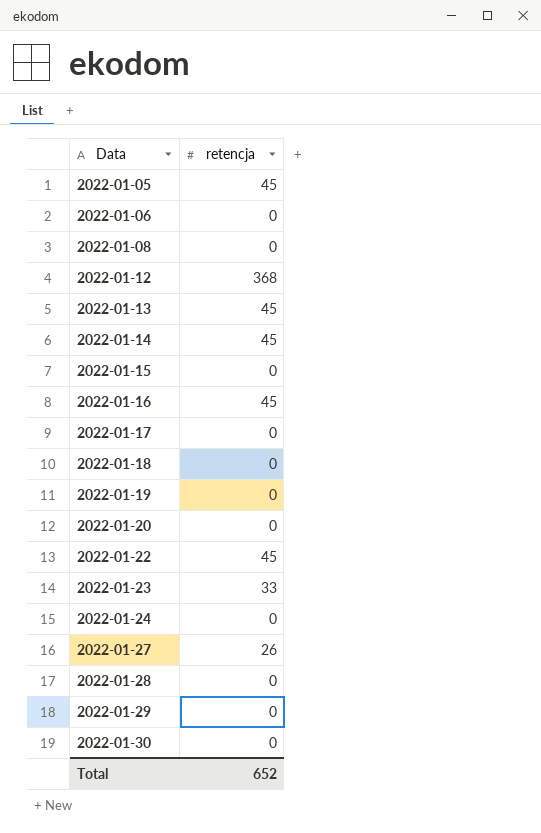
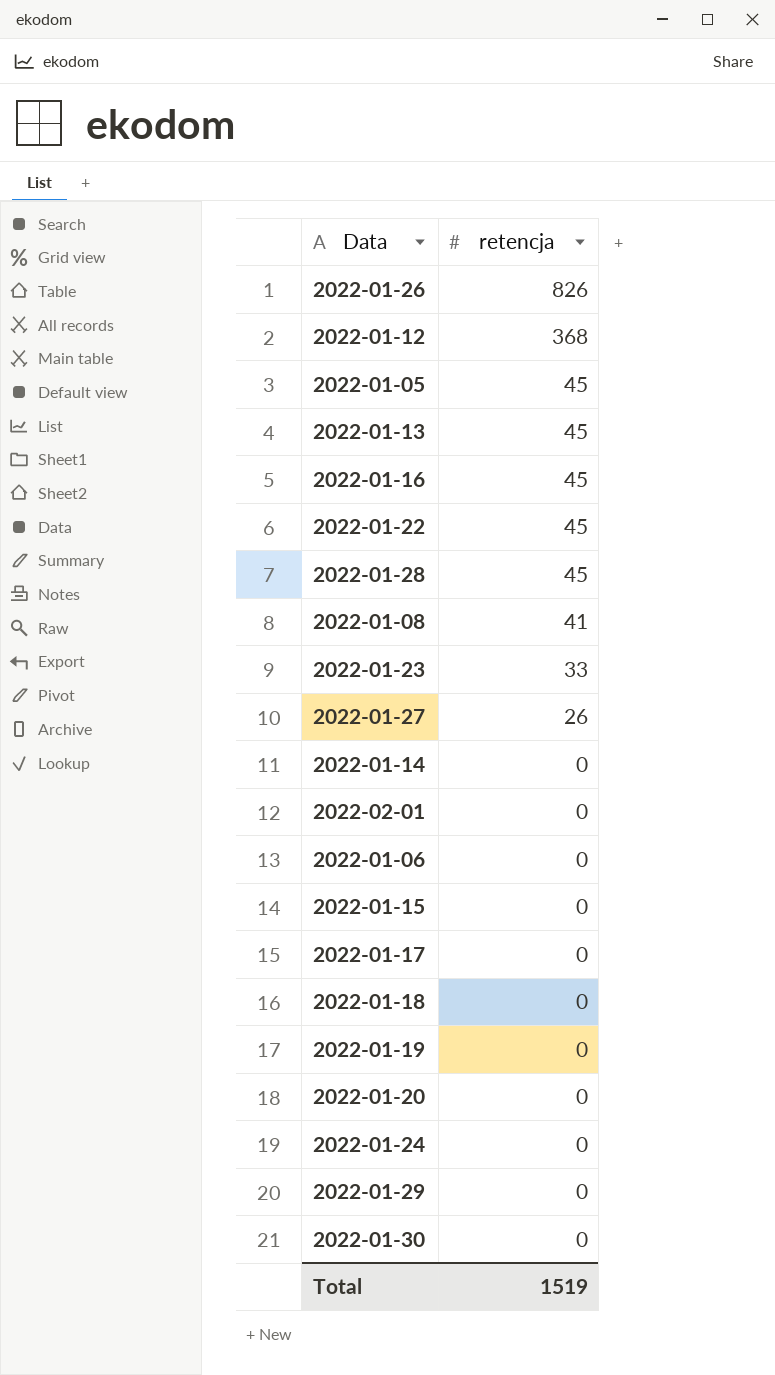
row order: Data ascending -> retencja descending
row 2022-01-26: none -> 826
2022-01-28 | retencja: 0 -> 45
2022-01-08 | retencja: 0 -> 41
2022-01-14 | retencja: 45 -> 0
row 2022-02-01: none -> 0
Total | retencja: 652 -> 1519

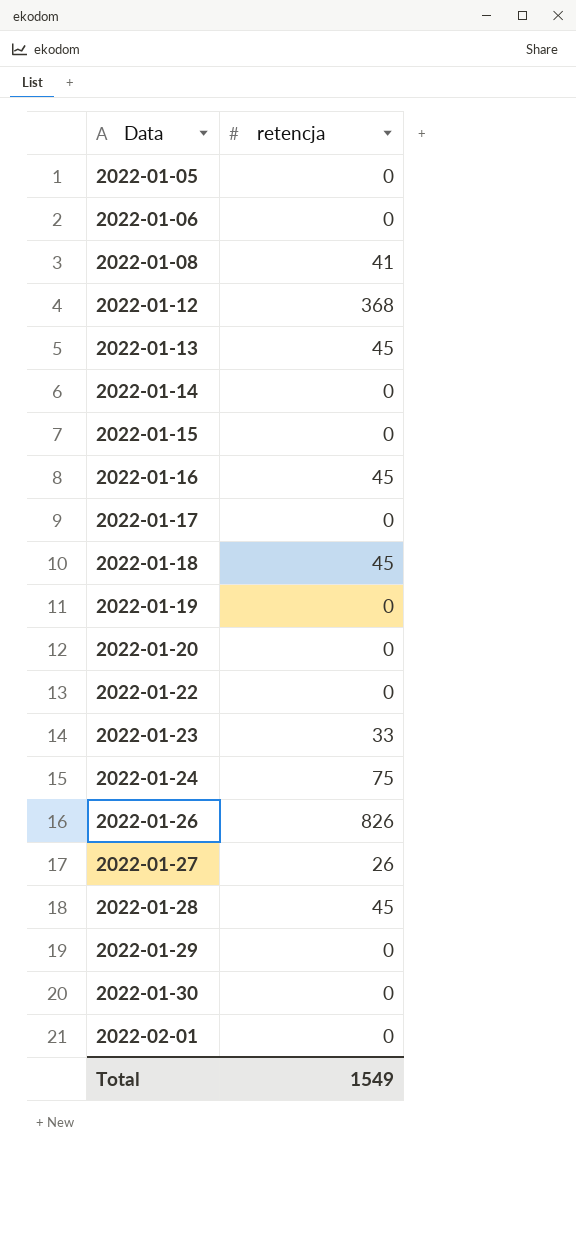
row order: retencja descending -> Data ascending
2022-01-05 | retencja: 45 -> 0
2022-01-18 | retencja: 0 -> 45
2022-01-22 | retencja: 45 -> 0
2022-01-24 | retencja: 0 -> 75
Total | retencja: 1519 -> 1549

